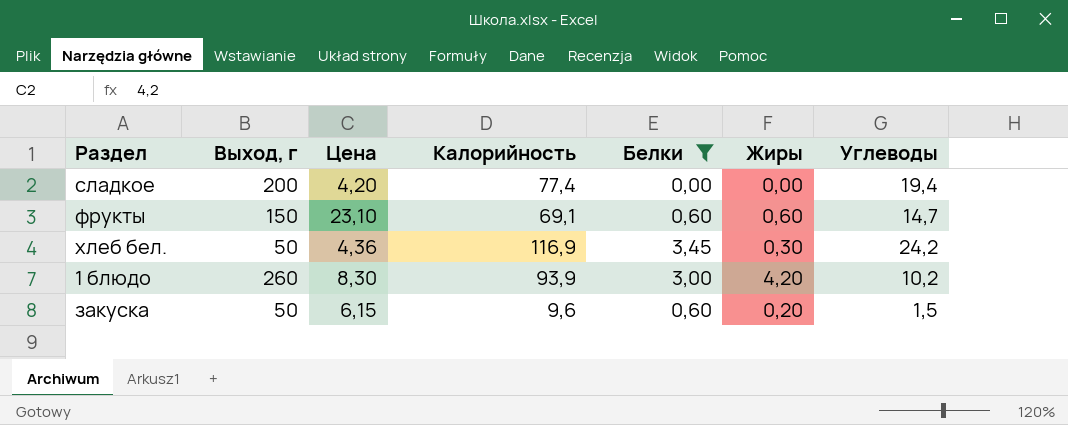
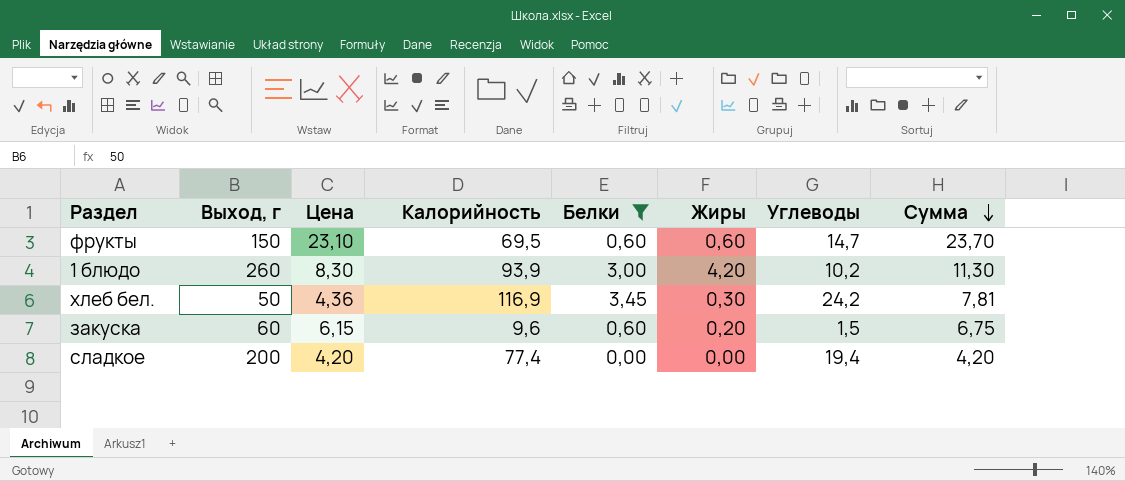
row order: none -> Сумма descending
column Сумма | formula: none -> [Цена] + [Белки]
фрукты | Калорийность: 69,1 -> 69,5
закуска | Выход, г: 50 -> 60

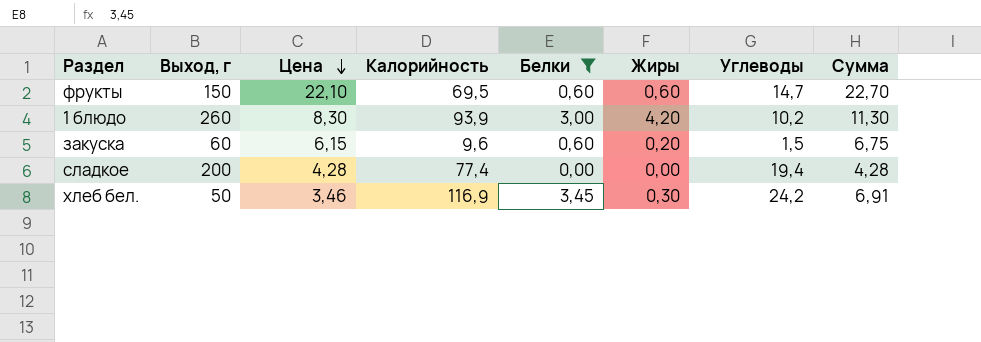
row order: Сумма descending -> Цена descending
фрукты | Цена: 23,10 -> 22,10
фрукты | Сумма: 23,70 -> 22,70
сладкое | Цена: 4,20 -> 4,28
сладкое | Сумма: 4,20 -> 4,28
хлеб бел. | Цена: 4,36 -> 3,46
хлеб бел. | Сумма: 7,81 -> 6,91

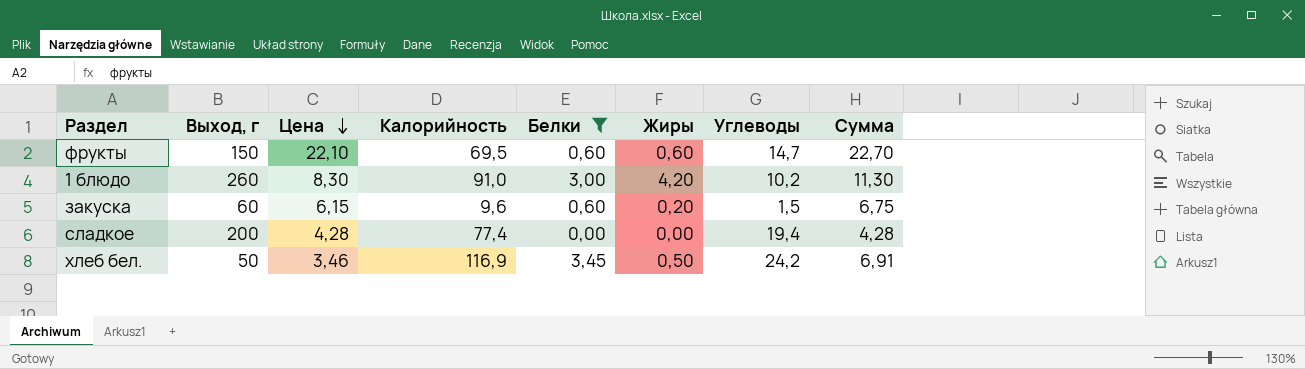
1 блюдо | Калорийность: 93,9 -> 91,0
хлеб бел. | Жиры: 0,30 -> 0,50

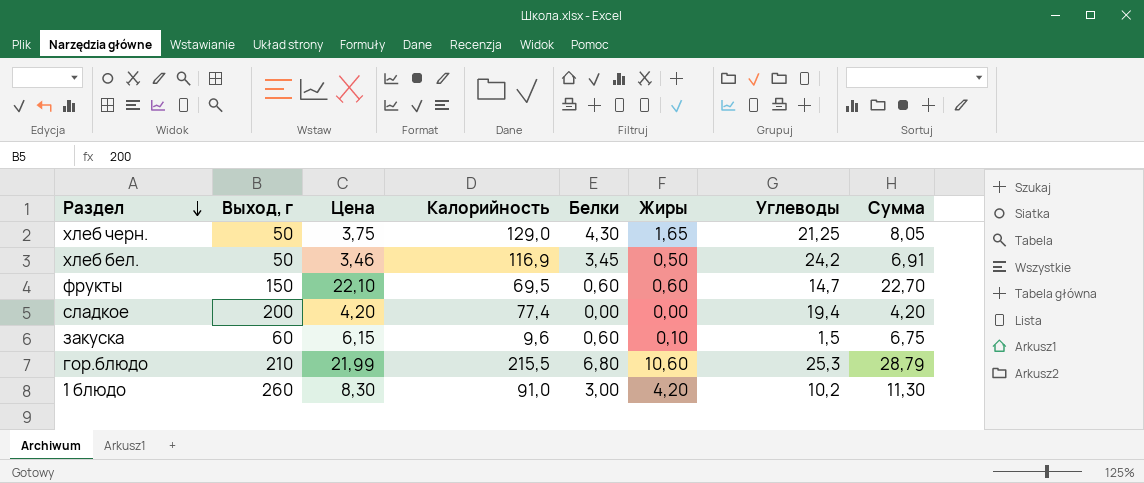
filter: Белки <= 3,45 -> none
row order: Цена descending -> Раздел descending
сладкое | Цена: 4,28 -> 4,20
сладкое | Сумма: 4,28 -> 4,20
закуска | Жиры: 0,20 -> 0,10

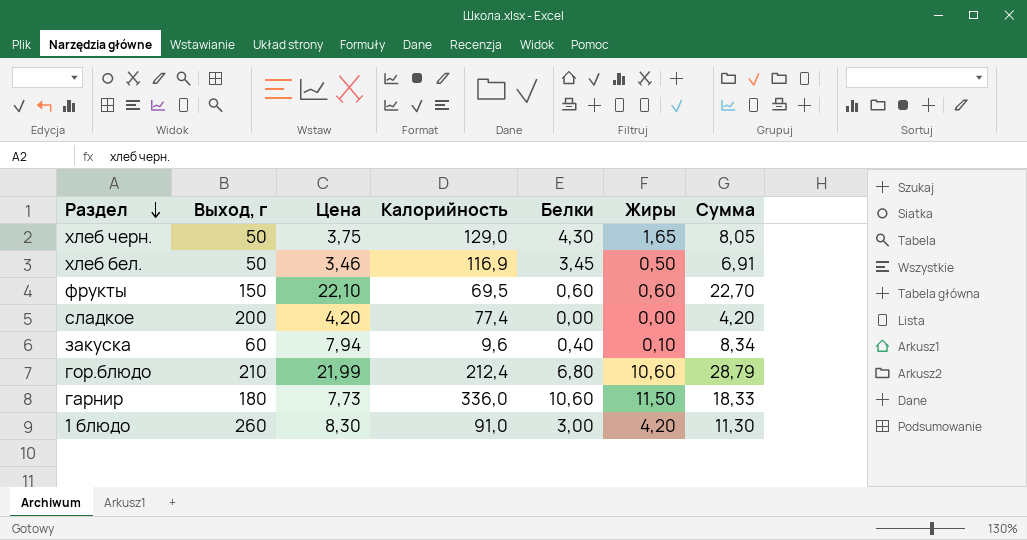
column Углеводы | position: 7 -> none
закуска | Цена: 6,15 -> 7,94
закуска | Белки: 0,60 -> 0,40
закуска | Сумма: 6,75 -> 8,34
гор.блюдо | Калорийность: 215,5 -> 212,4
row гарнир: none -> 180 | 7,73 | 336,0 | 10,60 | 11,50 | 18,33

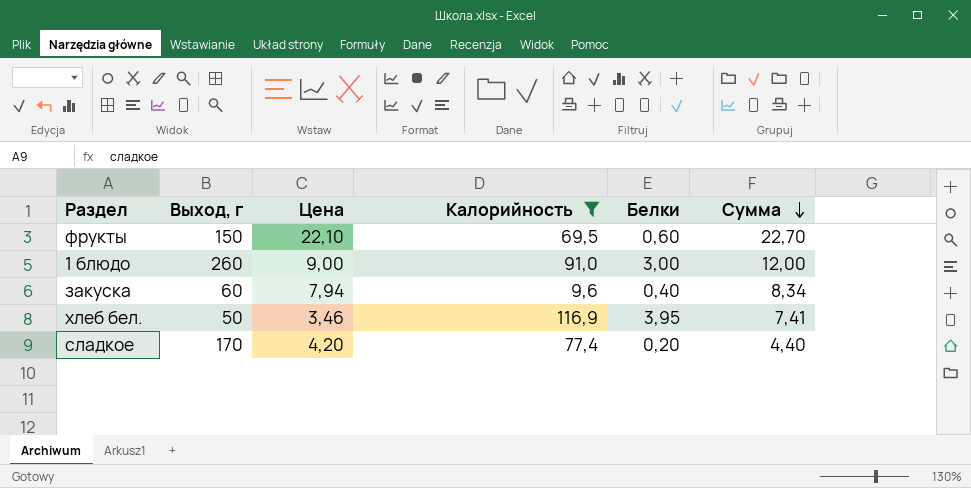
filter: none -> Калорийность <= 116,9
row order: Раздел descending -> Сумма descending
column Жиры | position: 6 -> none
1 блюдо | Цена: 8,30 -> 9,00
1 блюдо | Сумма: 11,30 -> 12,00
хлеб бел. | Белки: 3,45 -> 3,95
хлеб бел. | Сумма: 6,91 -> 7,41
сладкое | Выход, г: 200 -> 170
сладкое | Белки: 0,00 -> 0,20
сладкое | Сумма: 4,20 -> 4,40

